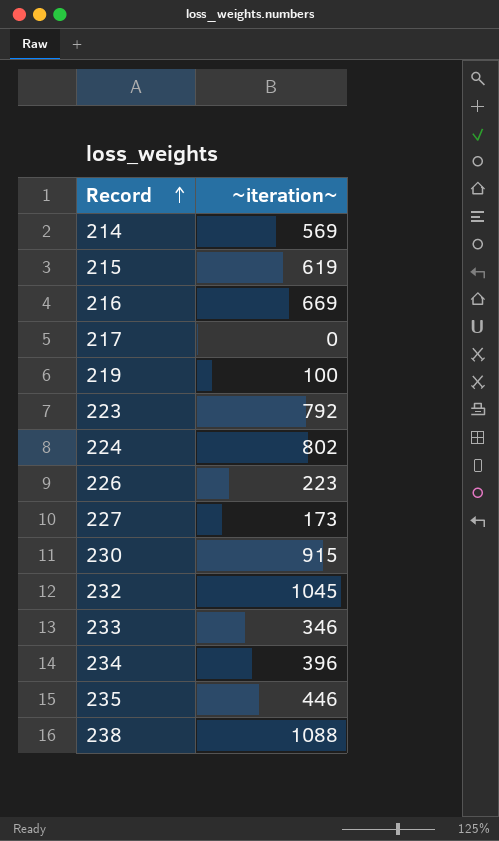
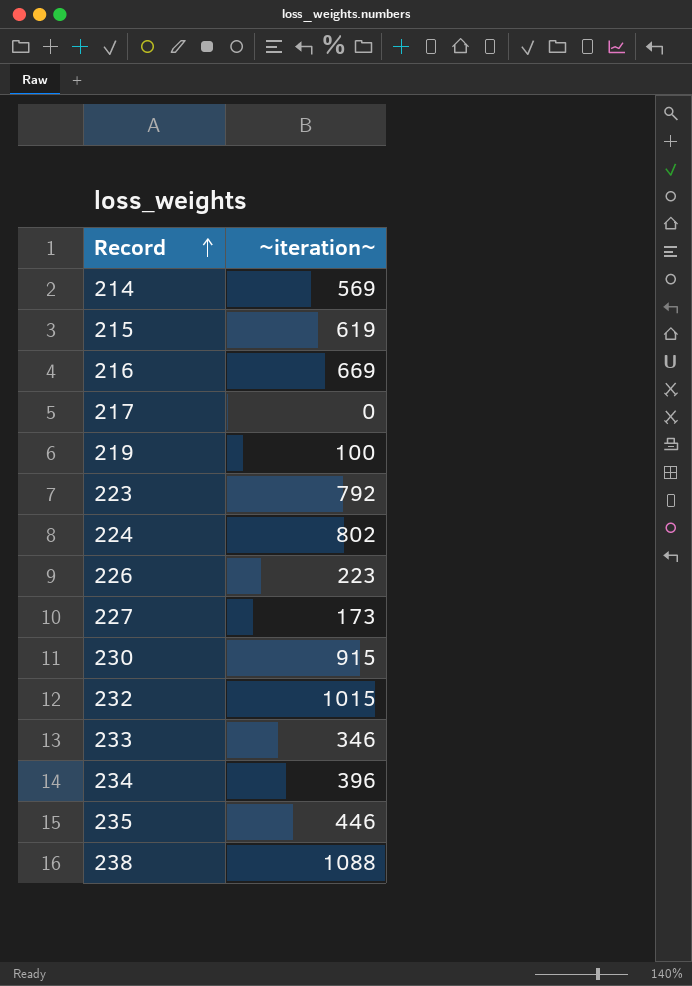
232 | ~iteration~: 1045 -> 1015

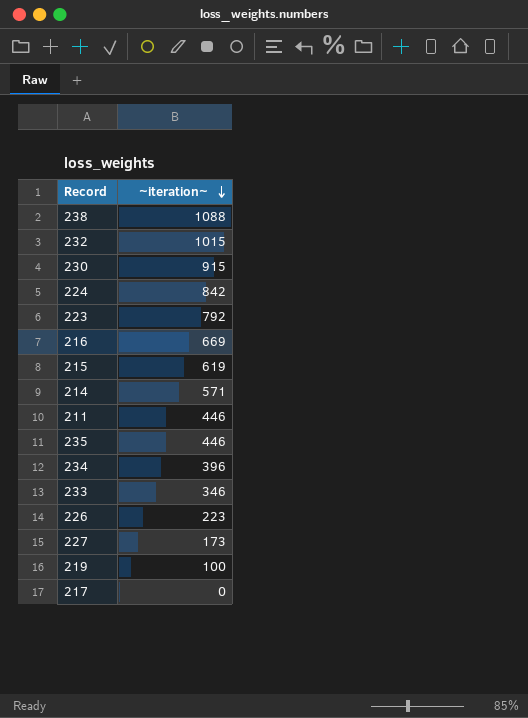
row order: Record ascending -> ~iteration~ descending
224 | ~iteration~: 802 -> 842
214 | ~iteration~: 569 -> 571
row 211: none -> 446

